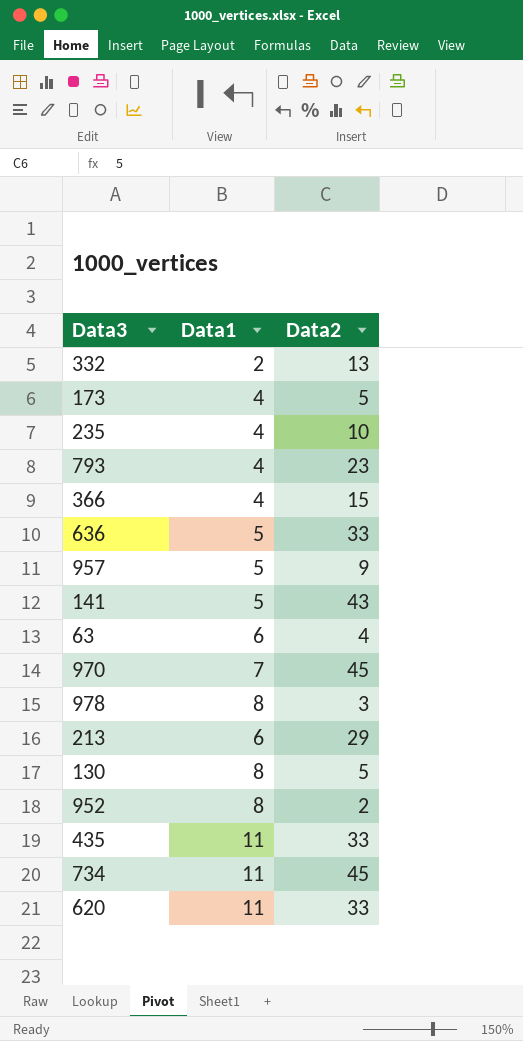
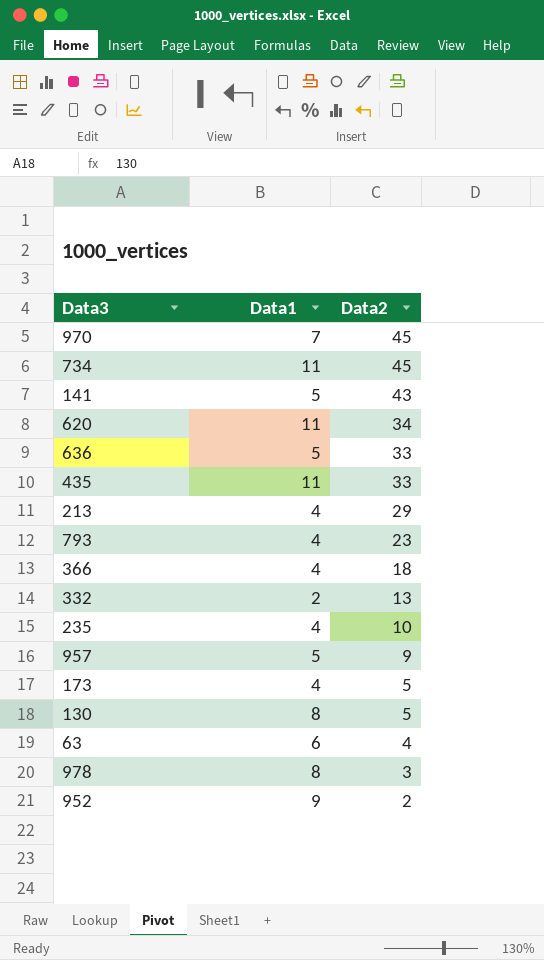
row order: none -> Data2 descending
620 | Data2: 33 -> 34
213 | Data1: 6 -> 4
366 | Data2: 15 -> 18
952 | Data1: 8 -> 9

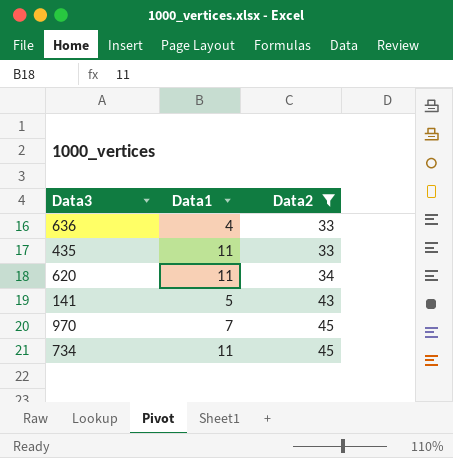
filter: none -> Data2 >= 33
row order: Data2 descending -> Data2 ascending
636 | Data1: 5 -> 4

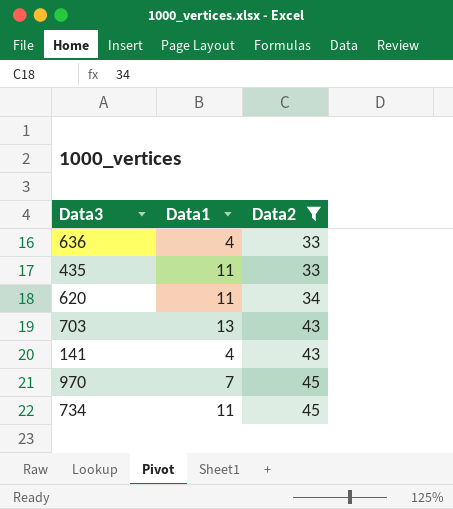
row 703: none -> 13 | 43
141 | Data1: 5 -> 4

